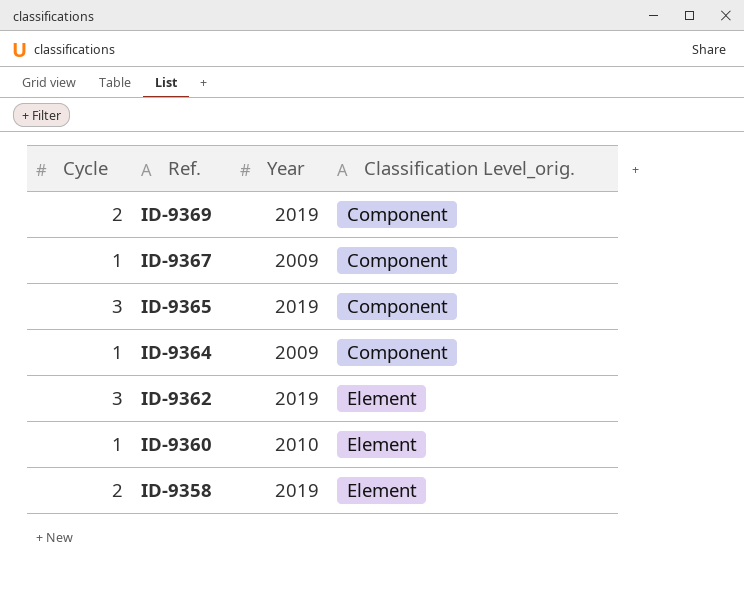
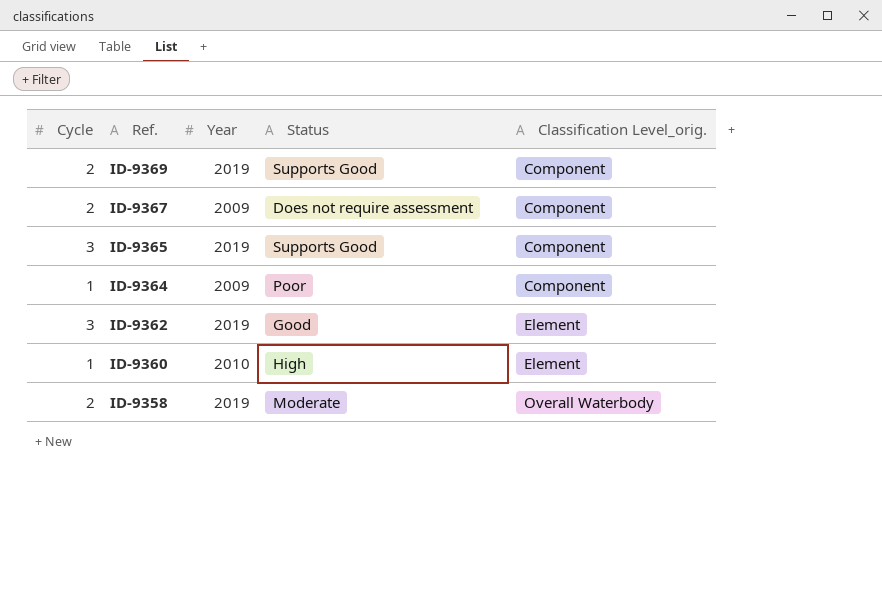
column Status | position: none -> 4
ID-9367 | Cycle: 1 -> 2
ID-9358 | Classification Level_orig.: Element -> Overall Waterbody

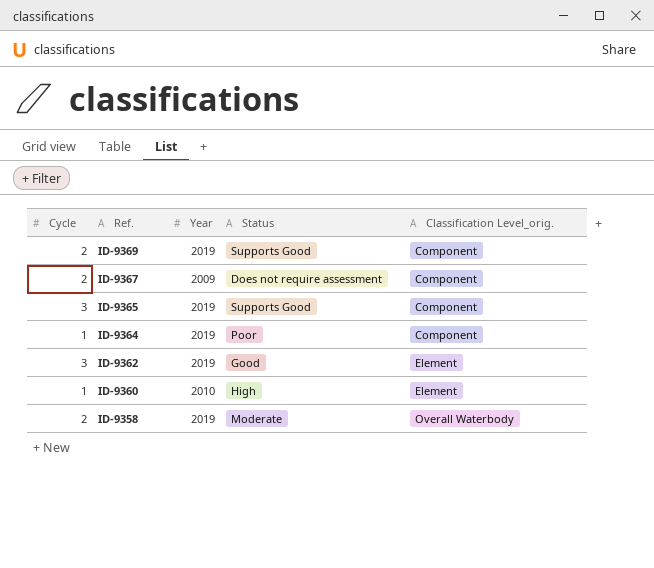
ID-9364 | Year: 2009 -> 2019

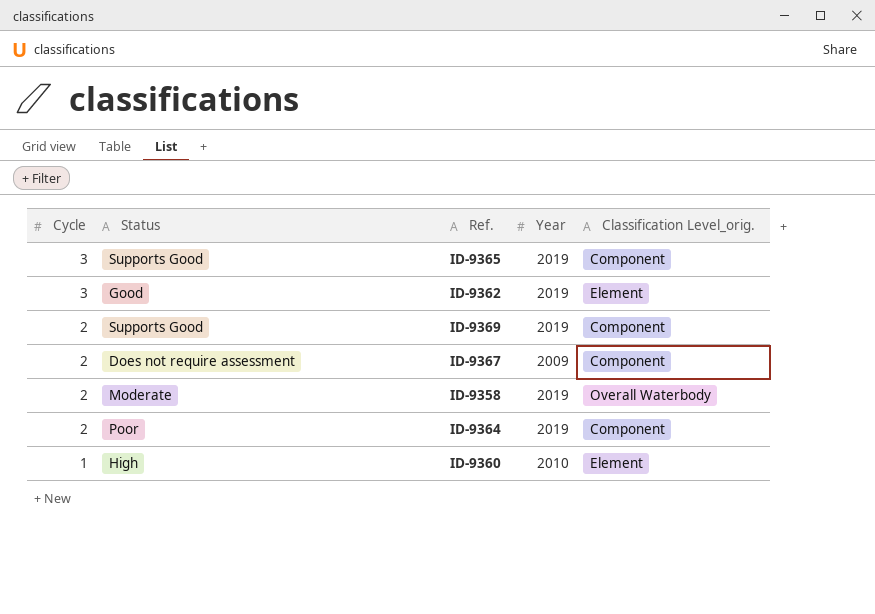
row order: Ref. descending -> Cycle descending
column Status | position: 4 -> 2
ID-9364 | Cycle: 1 -> 2

